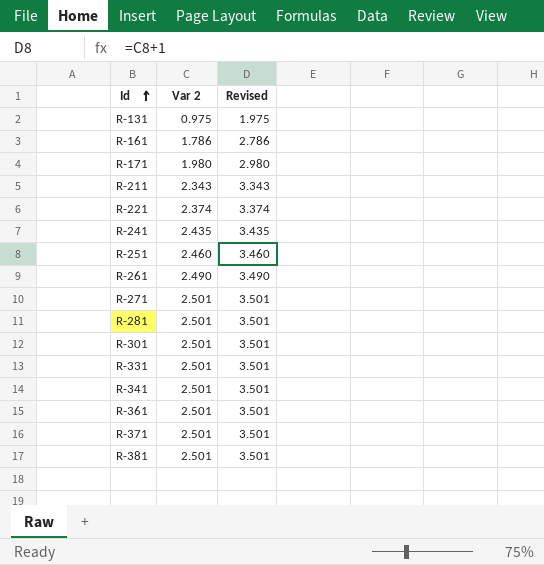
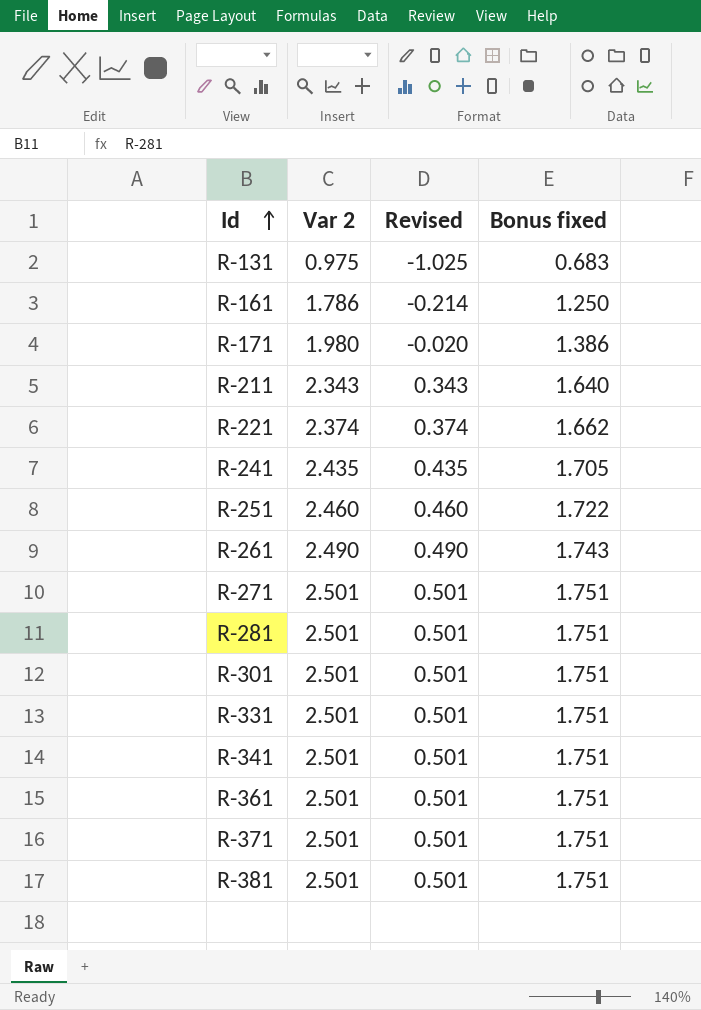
column Revised | formula: [Var 2] + 1 -> [Var 2] - 2
column Bonus fixed | formula: none -> [Var 2] * 0.7

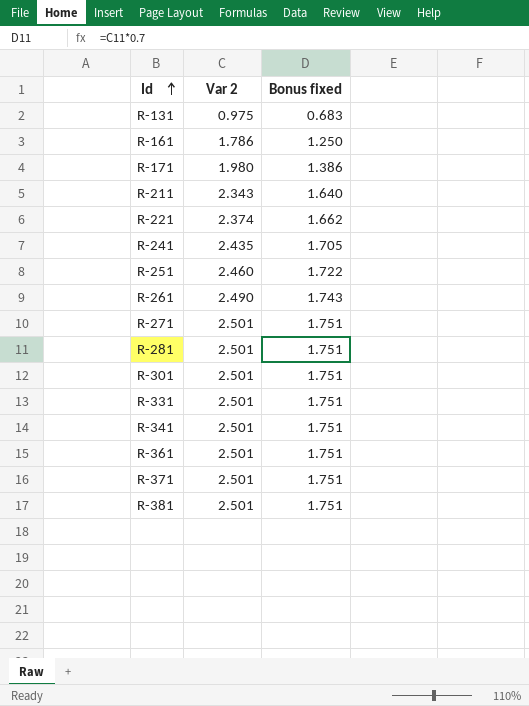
column Revised | formula: [Var 2] - 2 -> none

